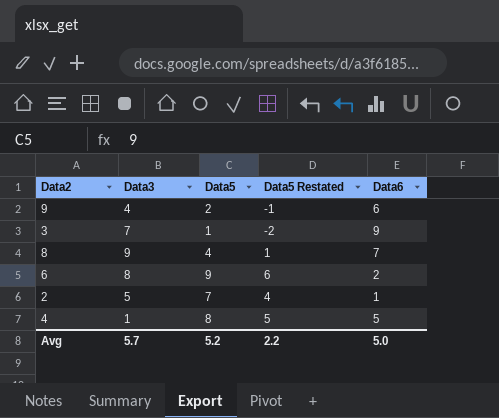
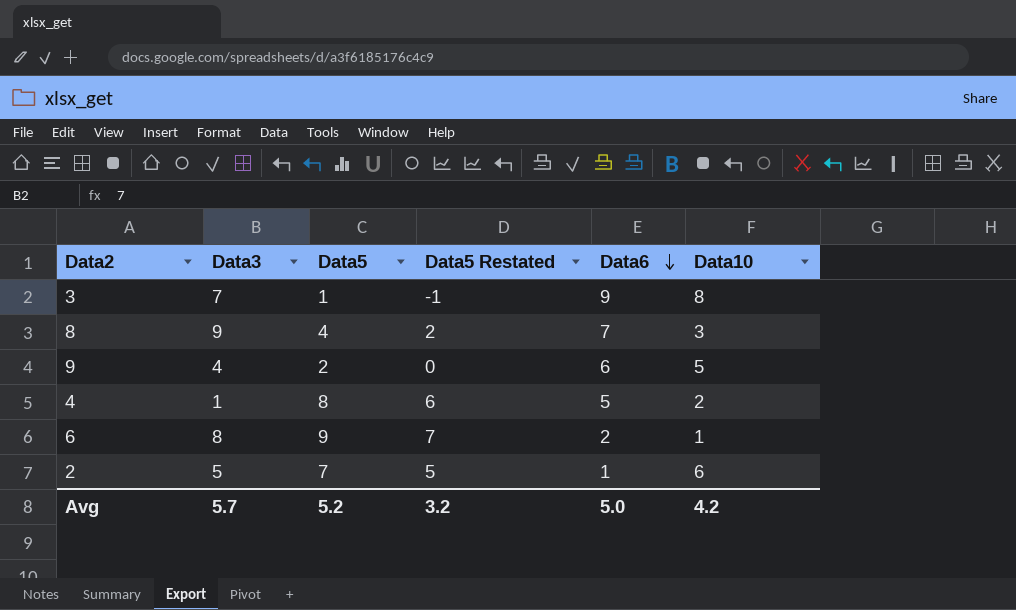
row order: none -> Data6 descending
column Data5 Restated | formula: [Data5] - 3 -> [Data5] - 2
column Data10 | position: none -> 6
Avg | Data5 Restated: 2.2 -> 3.2

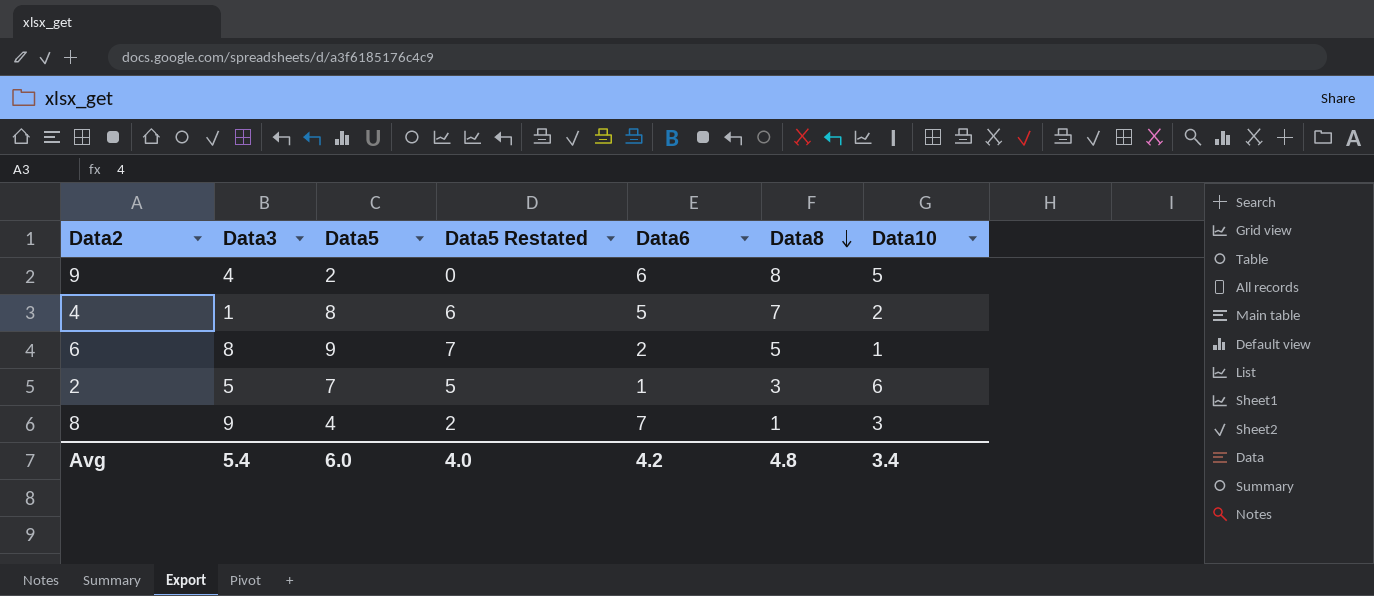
row order: Data6 descending -> Data8 descending
column Data8 | position: none -> 6
row 3: 7 | 1 | -1 | 9 | 8 -> none
Avg | Data3: 5.7 -> 5.4
Avg | Data5: 5.2 -> 6.0
Avg | Data5 Restated: 3.2 -> 4.0
Avg | Data6: 5.0 -> 4.2
Avg | Data10: 4.2 -> 3.4

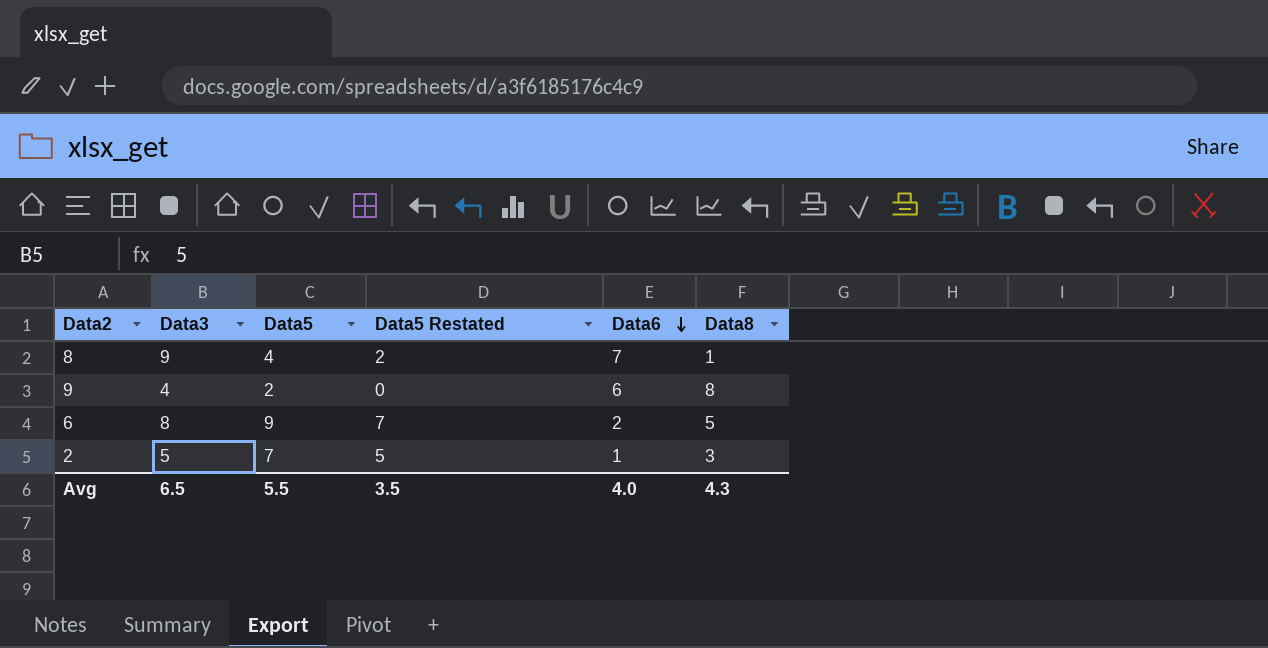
row order: Data8 descending -> Data6 descending
column Data10 | position: 7 -> none
row 4: 1 | 8 | 6 | 5 | 7 | 2 -> none
Avg | Data3: 5.4 -> 6.5
Avg | Data5: 6.0 -> 5.5
Avg | Data5 Restated: 4.0 -> 3.5
Avg | Data6: 4.2 -> 4.0
Avg | Data8: 4.8 -> 4.3

